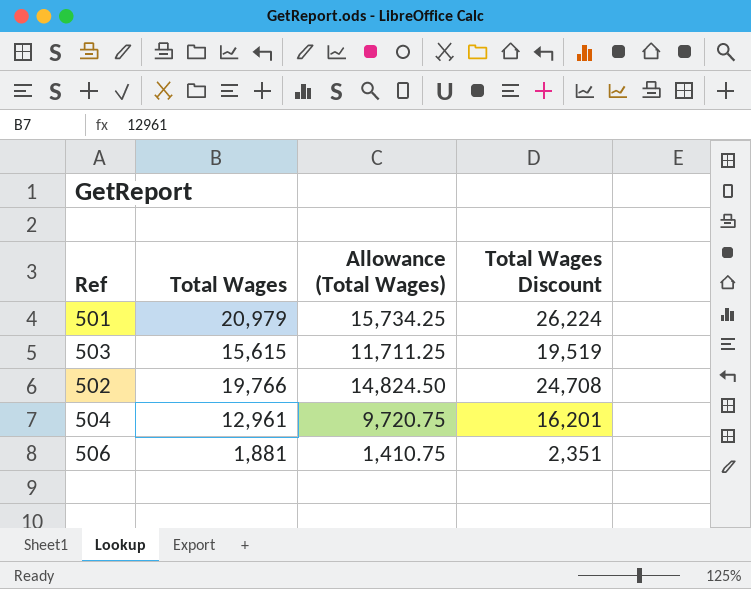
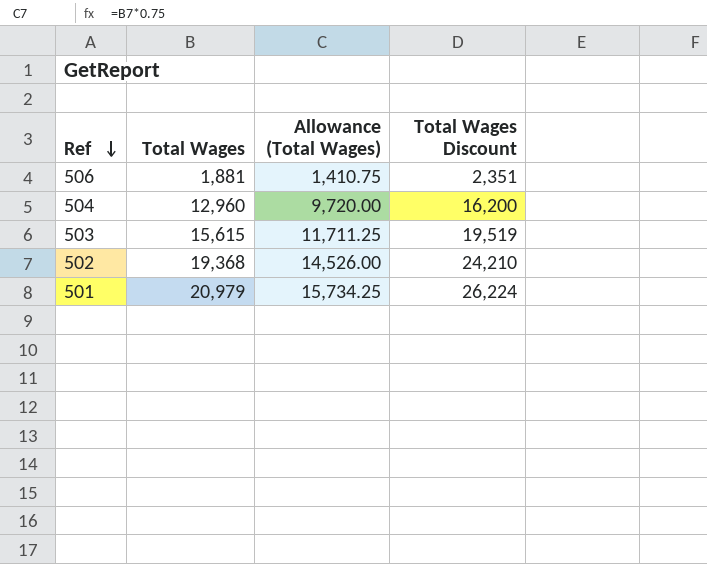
row order: none -> Ref descending
504 | Total Wages: 12,961 -> 12,960
504 | Allowance (Total Wages): 9,720.75 -> 9,720.00
504 | Total Wages Discount: 16,201 -> 16,200
502 | Total Wages: 19,766 -> 19,368
502 | Allowance (Total Wages): 14,824.50 -> 14,526.00
502 | Total Wages Discount: 24,708 -> 24,210

